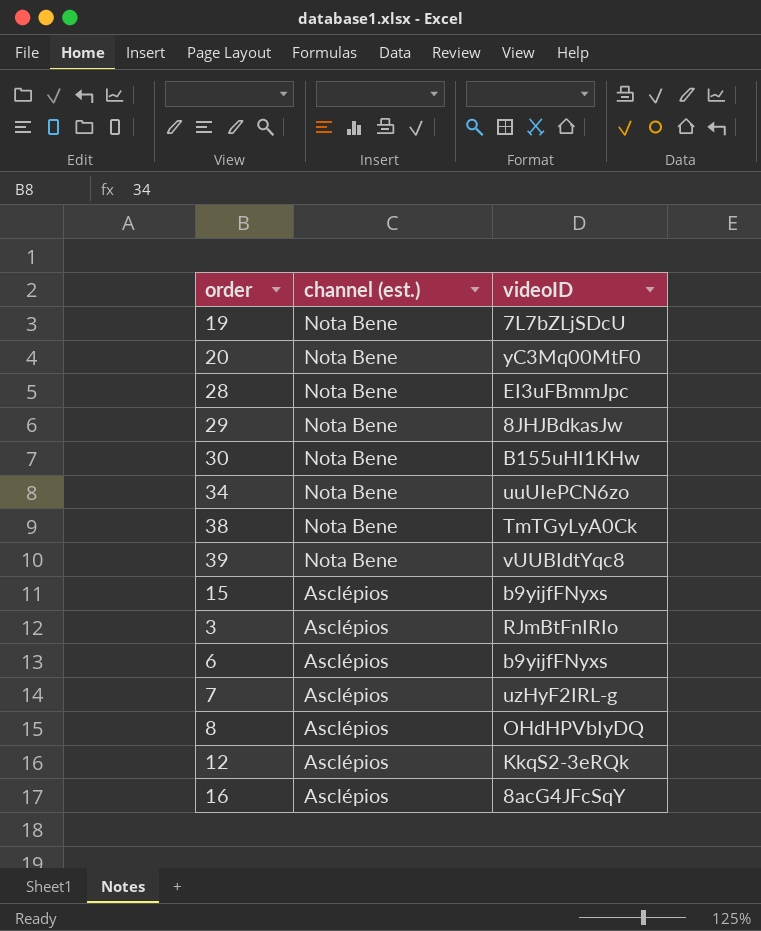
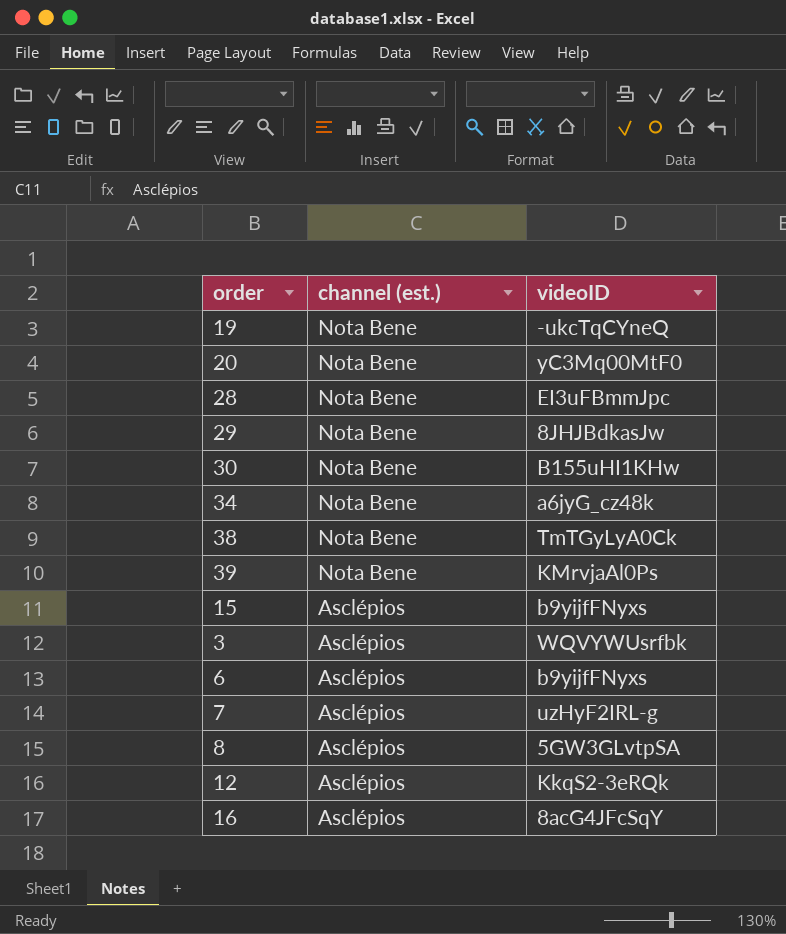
19 | videoID: 7L7bZLjSDcU -> -ukcTqCYneQ
34 | videoID: uuUIePCN6zo -> a6jyG_cz48k
39 | videoID: vUUBIdtYqc8 -> KMrvjaAl0Ps
3 | videoID: RJmBtFnIRIo -> WQVYWUsrfbk
8 | videoID: OHdHPVbIyDQ -> 5GW3GLvtpSA

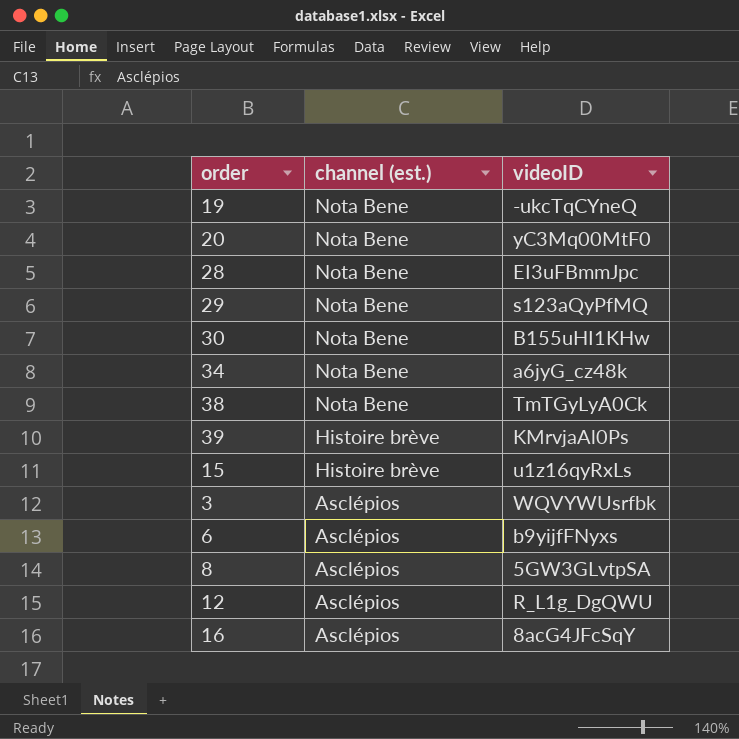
row 7: Asclépios | uzHyF2IRL-g -> none
29 | videoID: 8JHJBdkasJw -> s123aQyPfMQ
39 | channel (est.): Nota Bene -> Histoire brève
15 | channel (est.): Asclépios -> Histoire brève
15 | videoID: b9yijfFNyxs -> u1z16qyRxLs
12 | videoID: KkqS2-3eRQk -> R_L1g_DgQWU

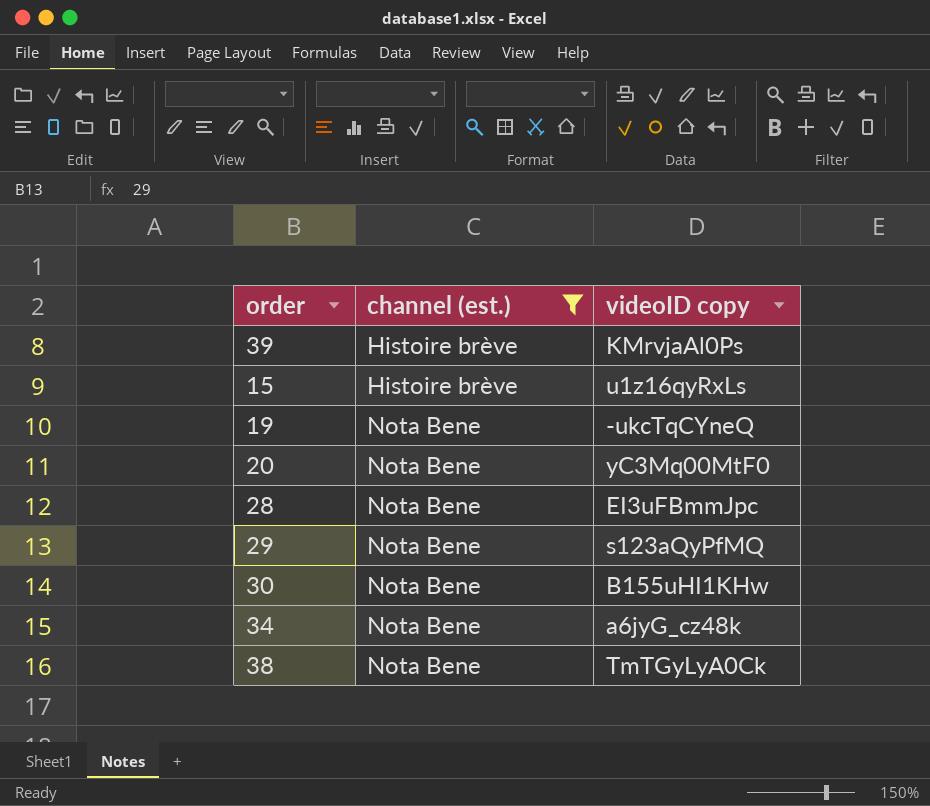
filter: none -> channel (est.) != Asclépios
row order: channel (est.) descending -> channel (est.) ascending
column name: videoID -> videoID copy

